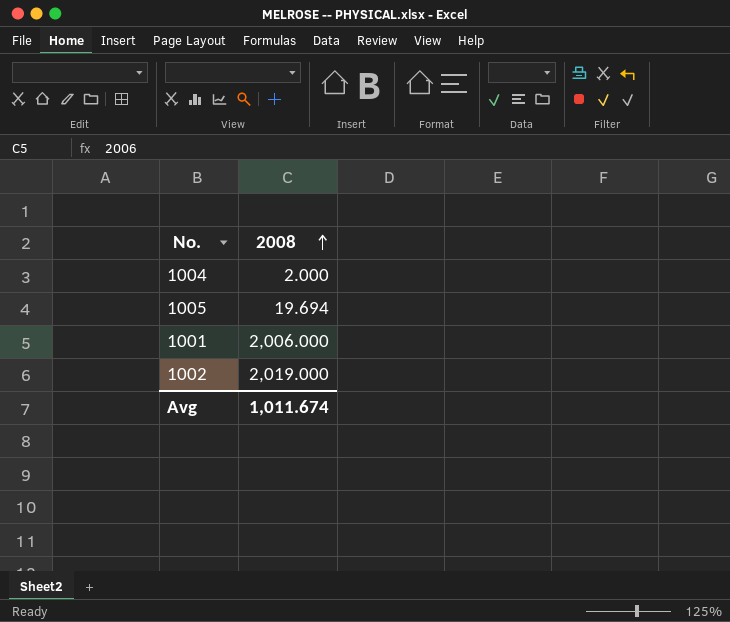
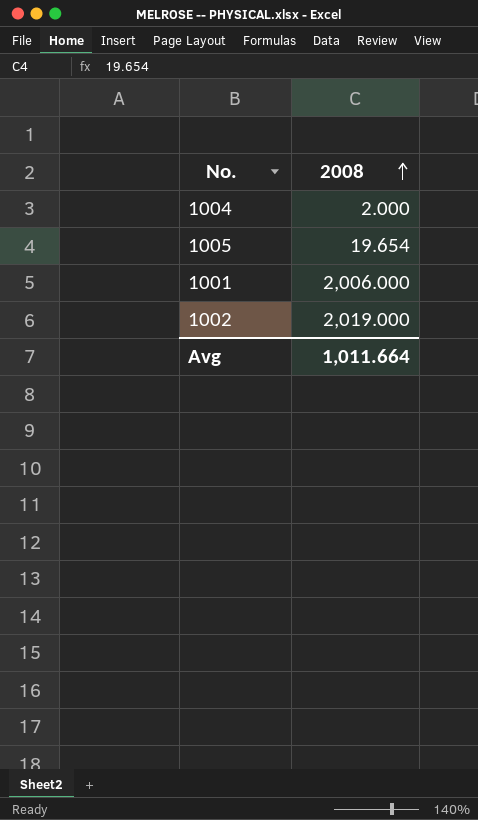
1005 | 2008: 19.694 -> 19.654
Avg | 2008: 1,011.674 -> 1,011.664

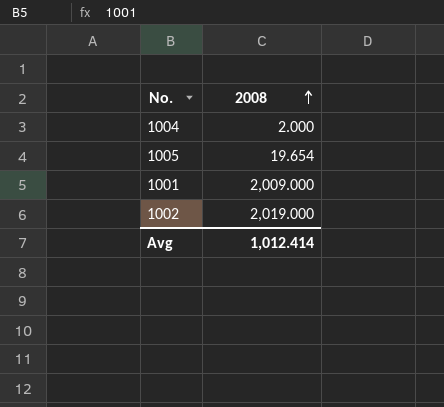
1001 | 2008: 2,006.000 -> 2,009.000
Avg | 2008: 1,011.664 -> 1,012.414

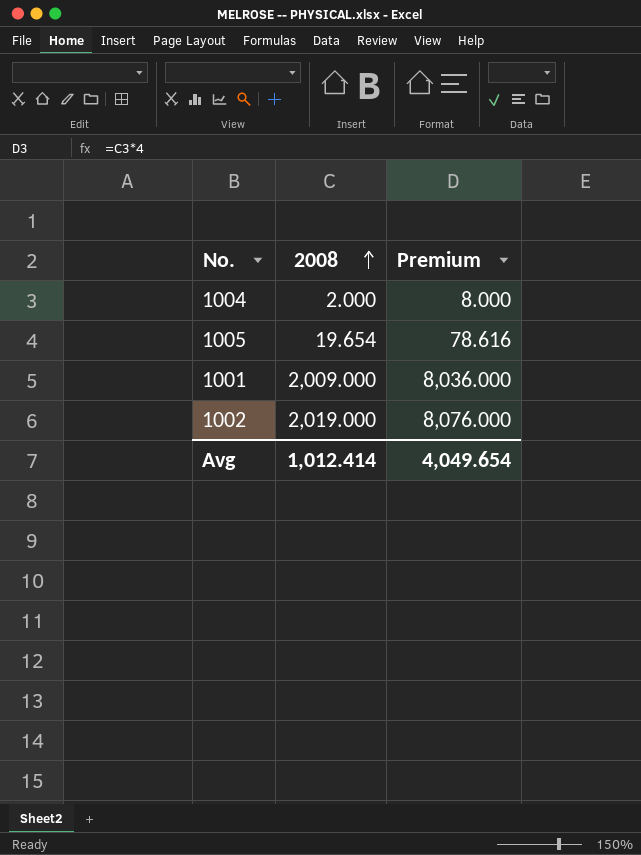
column Premium | formula: none -> [2008] * 4

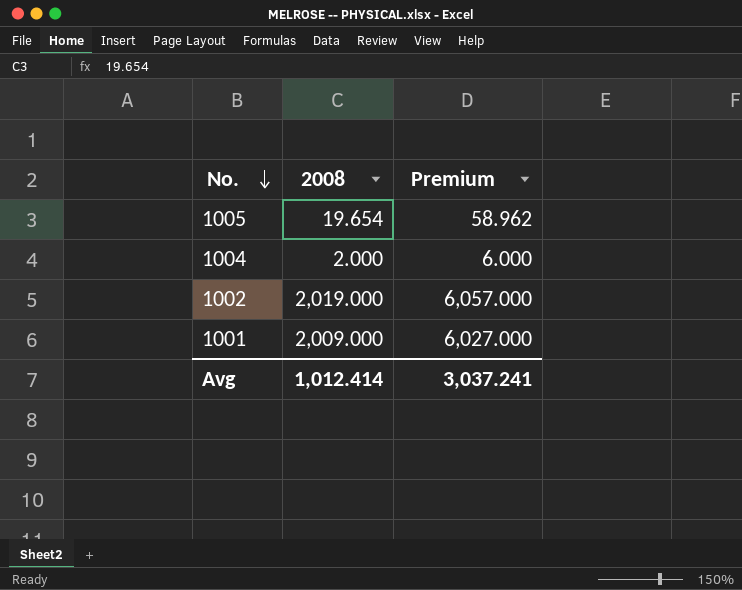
row order: 2008 ascending -> No. descending
column Premium | formula: [2008] * 4 -> [2008] * 3
Avg | Premium: 4,049.654 -> 3,037.241

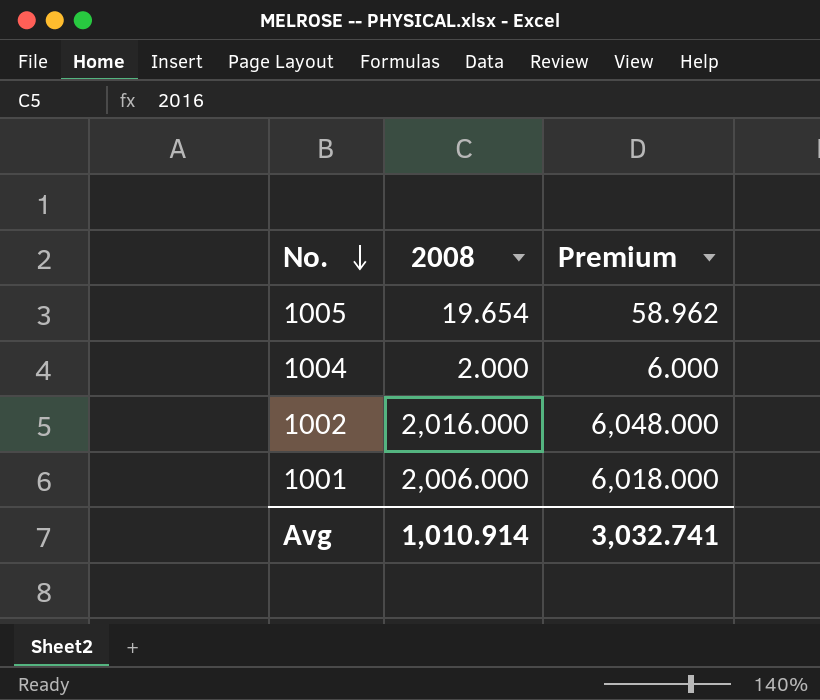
1002 | 2008: 2,019.000 -> 2,016.000
1002 | Premium: 6,057.000 -> 6,048.000
1001 | 2008: 2,009.000 -> 2,006.000
1001 | Premium: 6,027.000 -> 6,018.000
Avg | 2008: 1,012.414 -> 1,010.914
Avg | Premium: 3,037.241 -> 3,032.741

